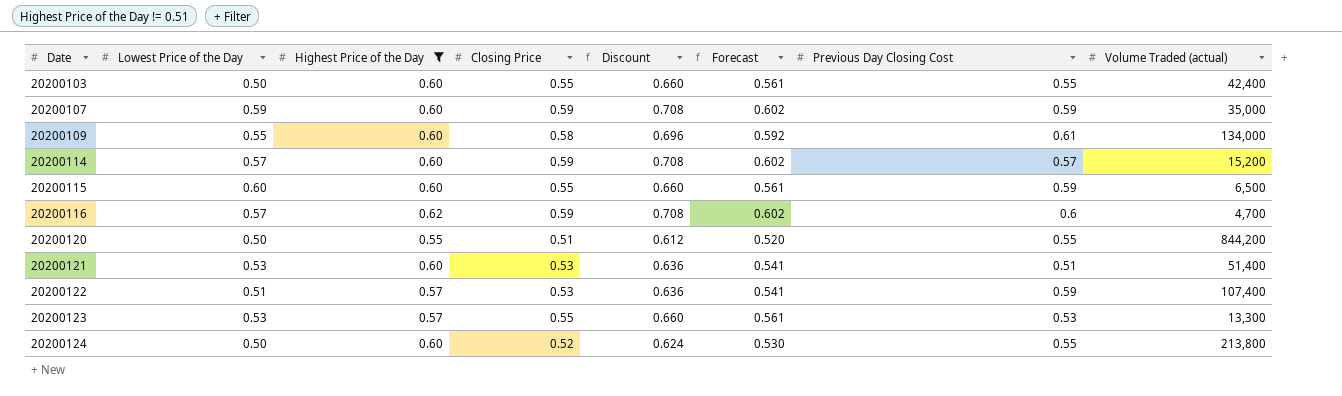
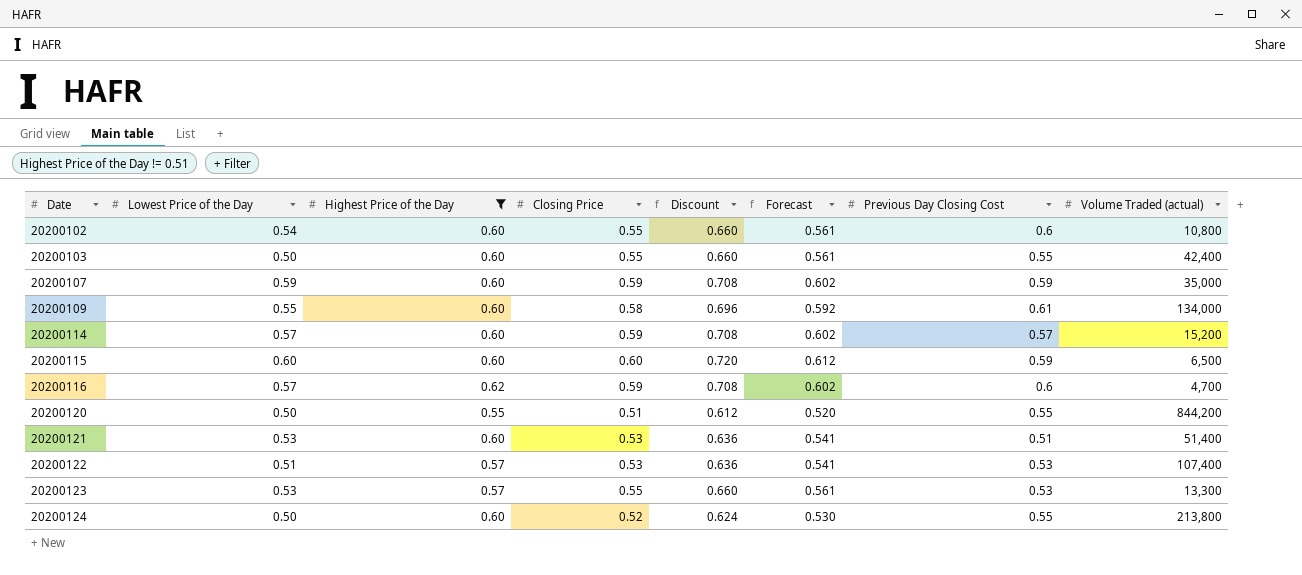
row 20200102: none -> 0.54 | 0.60 | 0.55 | 0.660 | 0.561 | 0.6 | 10,800
20200115 | Closing Price: 0.55 -> 0.60
20200115 | Discount: 0.660 -> 0.720
20200115 | Forecast: 0.561 -> 0.612
20200122 | Previous Day Closing Cost: 0.59 -> 0.53

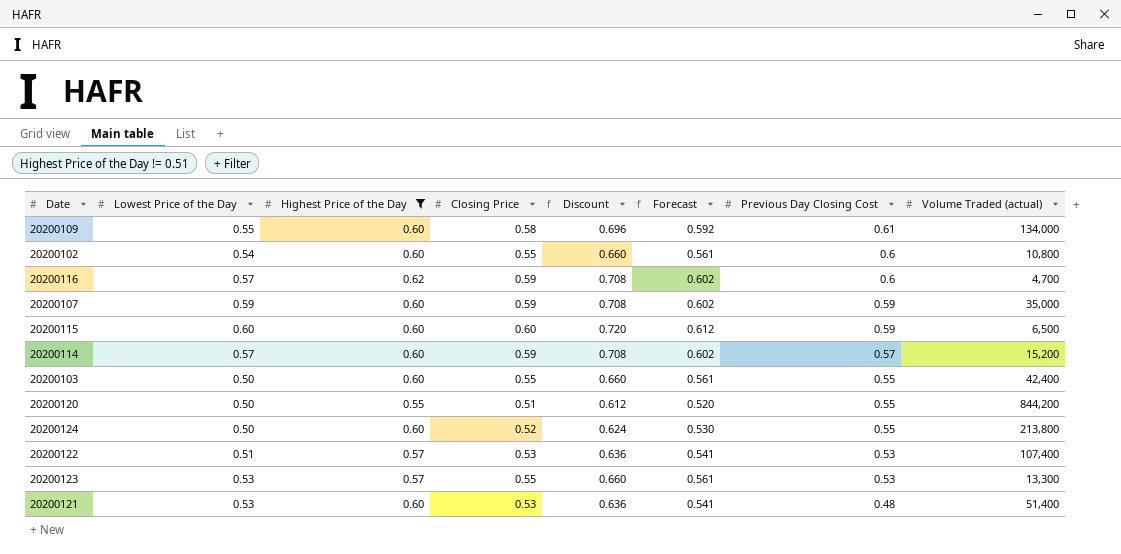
row order: Date ascending -> Previous Day Closing Cost descending
20200121 | Previous Day Closing Cost: 0.51 -> 0.48

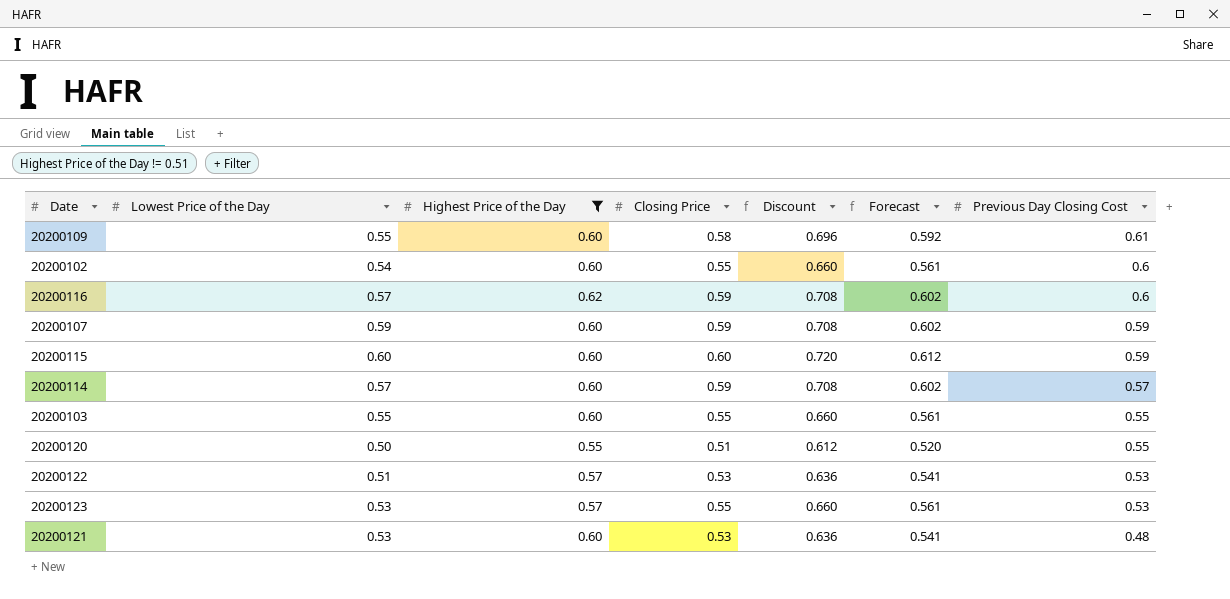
column Volume Traded (actual) | position: 8 -> none
row 20200124: 0.50 | 0.60 | 0.52 | 0.624 | 0.530 | 0.55 | 213,800 -> none
20200103 | Lowest Price of the Day: 0.50 -> 0.55

